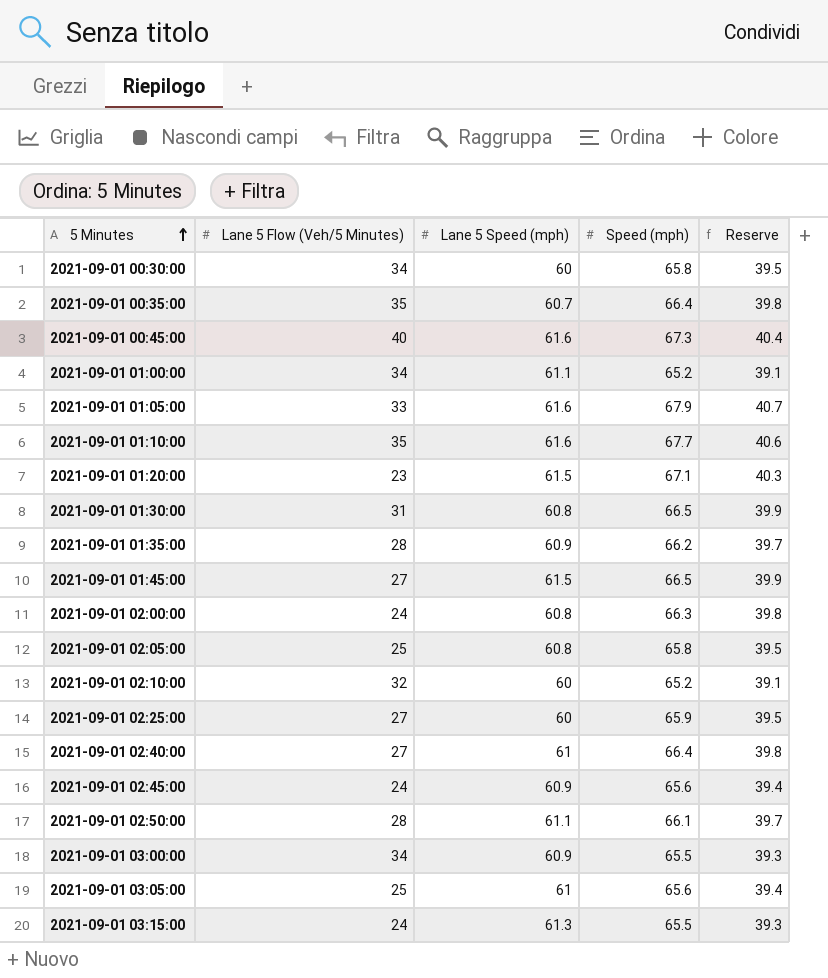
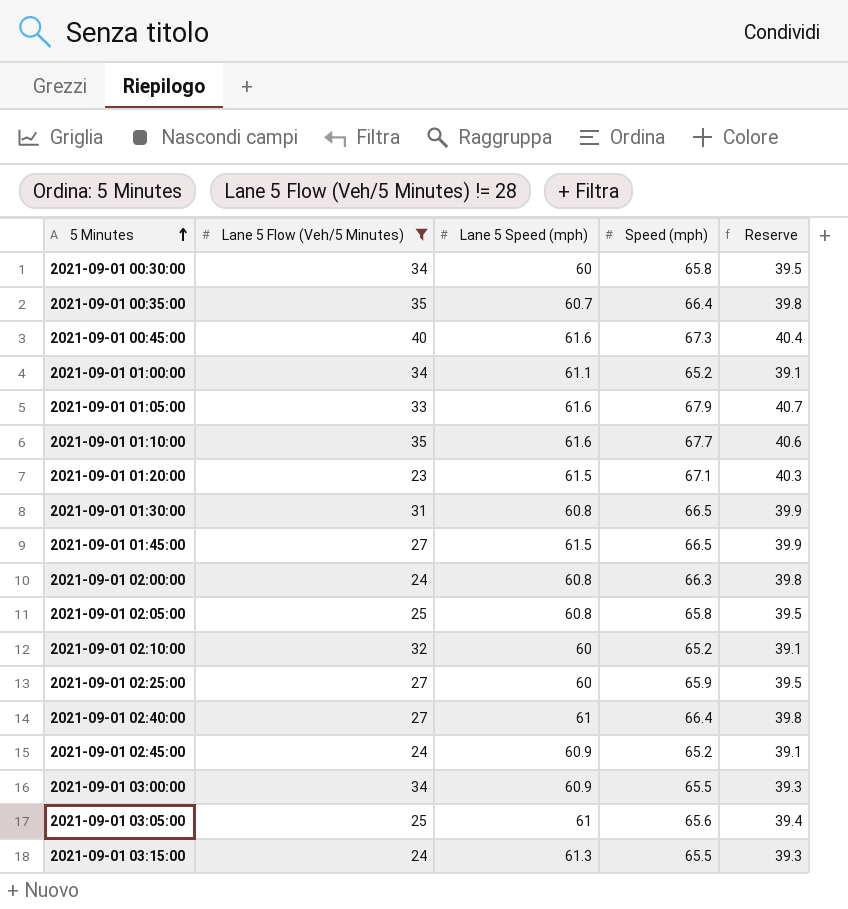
filter: none -> Lane 5 Flow (Veh/5 Minutes) != 28
2021-09-01 02:45:00 | Speed (mph): 65.6 -> 65.2
2021-09-01 02:45:00 | Reserve: 39.4 -> 39.1

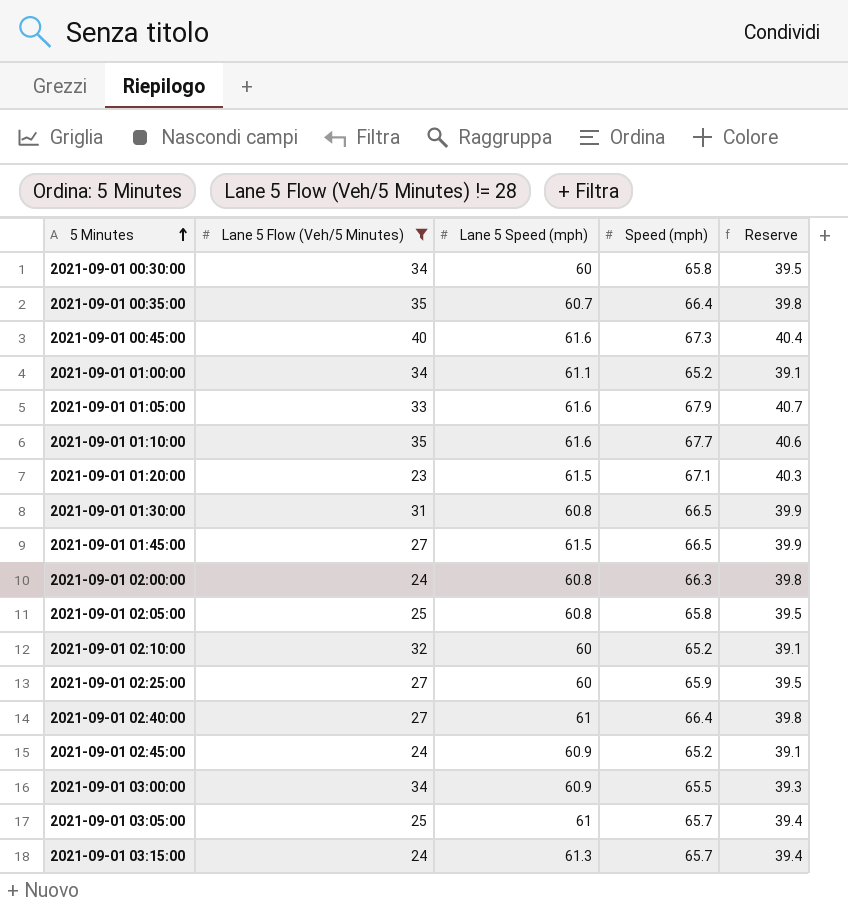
2021-09-01 03:05:00 | Speed (mph): 65.6 -> 65.7
2021-09-01 03:15:00 | Speed (mph): 65.5 -> 65.7
2021-09-01 03:15:00 | Reserve: 39.3 -> 39.4

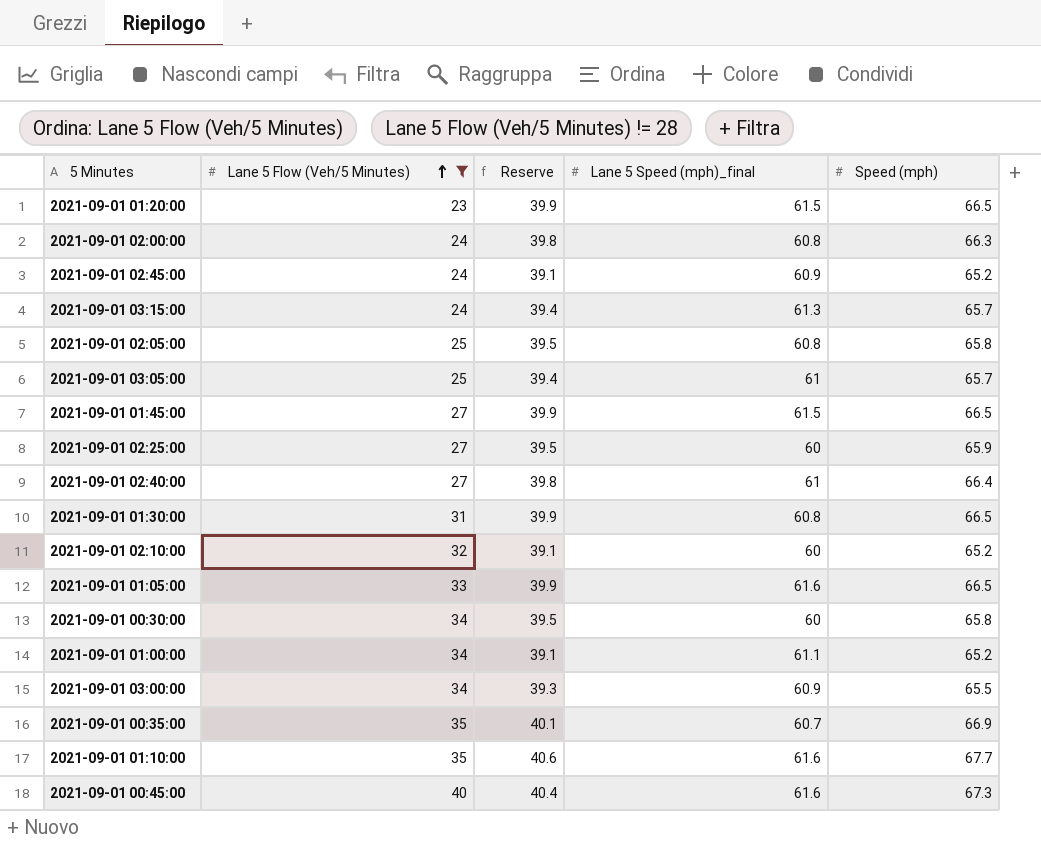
row order: 5 Minutes ascending -> Lane 5 Flow (Veh/5 Minutes) ascending
column Reserve | position: 5 -> 3
column name: Lane 5 Speed (mph) -> Lane 5 Speed (mph)_final
2021-09-01 01:20:00 | Reserve: 40.3 -> 39.9
2021-09-01 01:20:00 | Speed (mph): 67.1 -> 66.5
2021-09-01 01:05:00 | Reserve: 40.7 -> 39.9
2021-09-01 01:05:00 | Speed (mph): 67.9 -> 66.5
2021-09-01 00:35:00 | Reserve: 39.8 -> 40.1
2021-09-01 00:35:00 | Speed (mph): 66.4 -> 66.9

